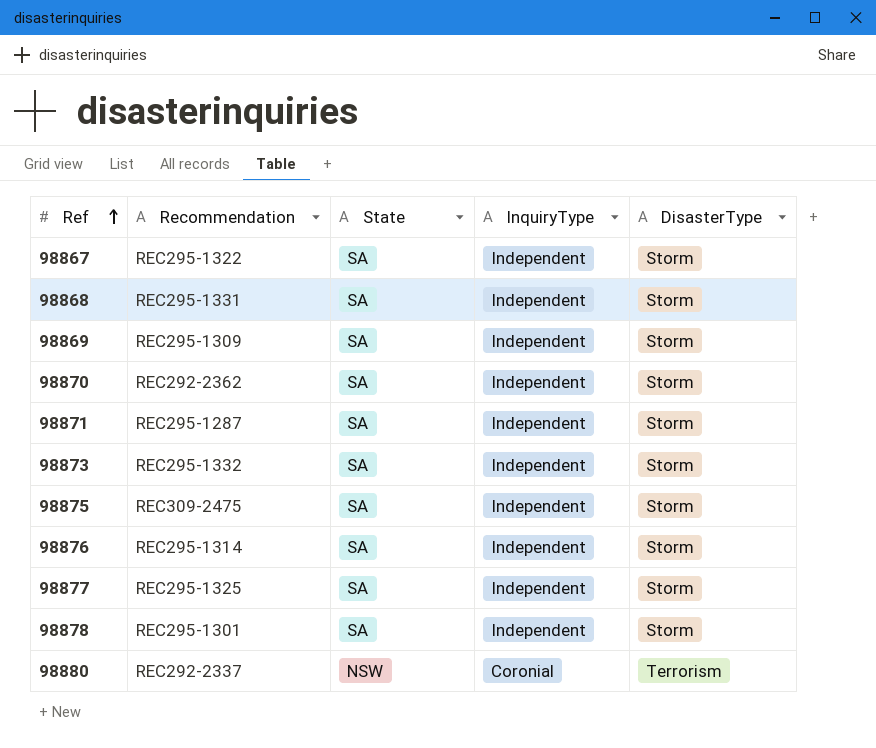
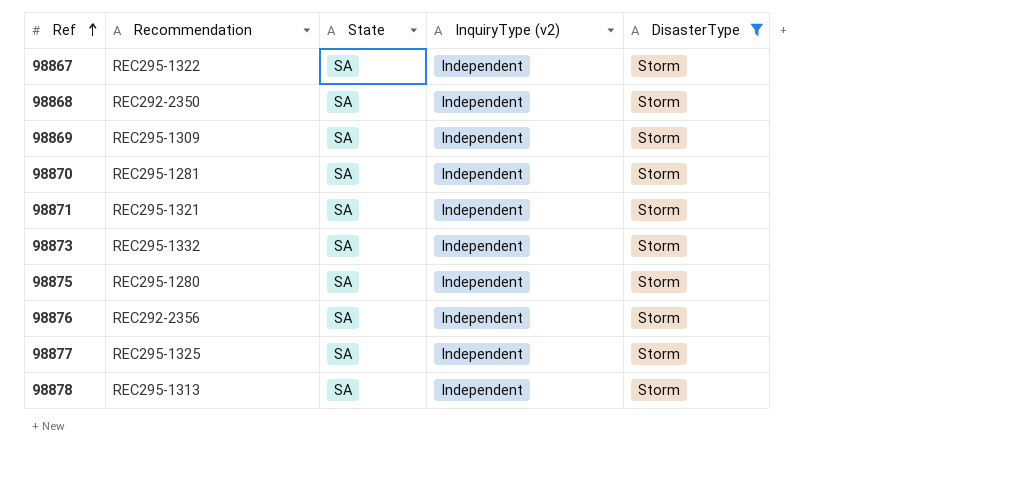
filter: none -> DisasterType = Storm
column name: InquiryType -> InquiryType (v2)
98868 | Recommendation: REC295-1331 -> REC292-2350
98870 | Recommendation: REC292-2362 -> REC295-1281
98871 | Recommendation: REC295-1287 -> REC295-1321
98875 | Recommendation: REC309-2475 -> REC295-1280
98876 | Recommendation: REC295-1314 -> REC292-2356
98878 | Recommendation: REC295-1301 -> REC295-1313

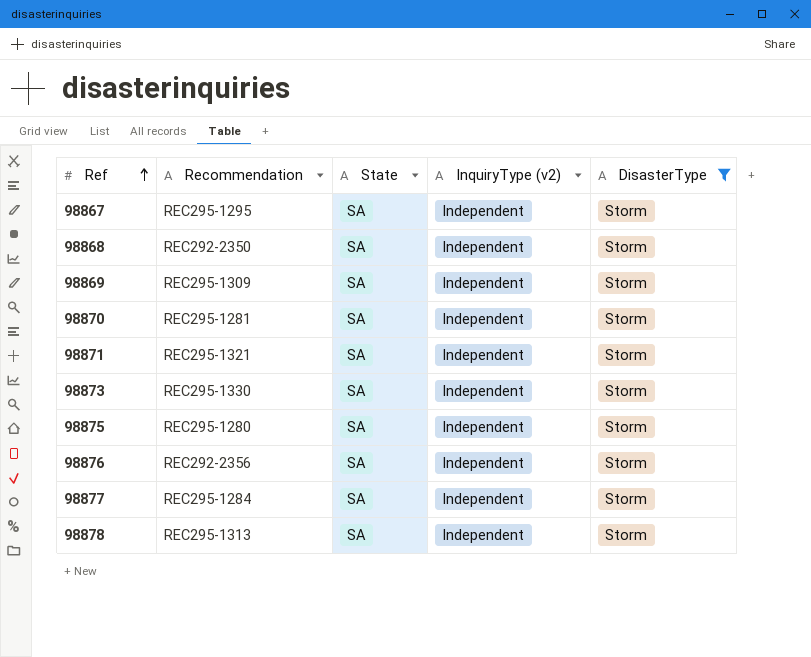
98867 | Recommendation: REC295-1322 -> REC295-1295
98873 | Recommendation: REC295-1332 -> REC295-1330
98877 | Recommendation: REC295-1325 -> REC295-1284

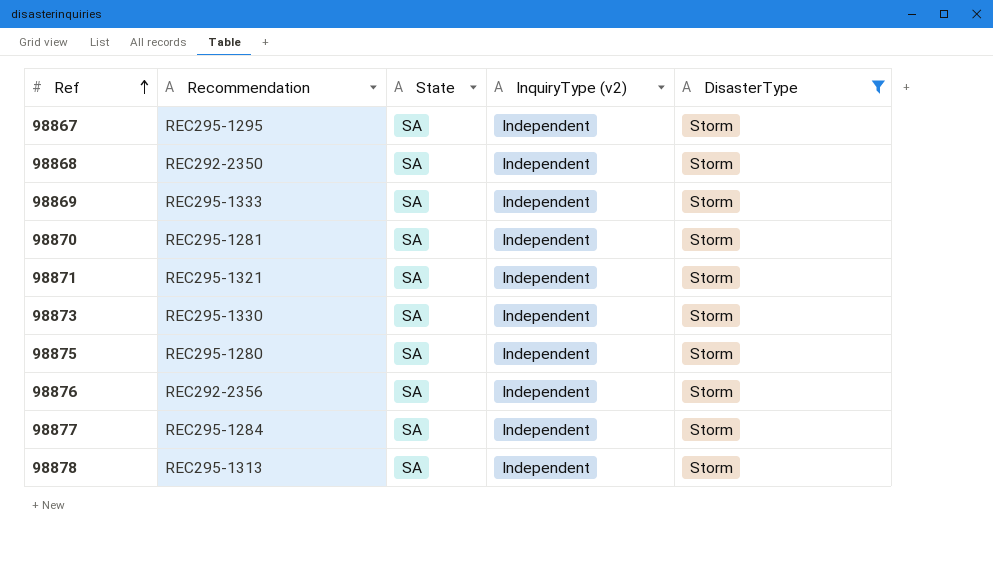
98869 | Recommendation: REC295-1309 -> REC295-1333

